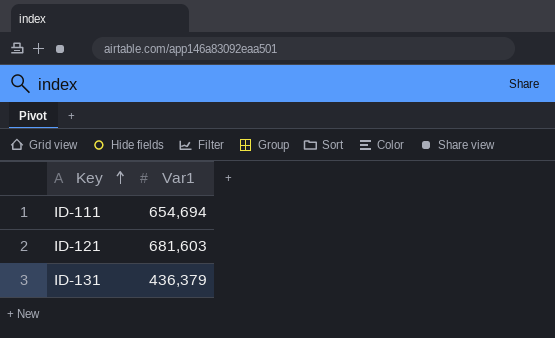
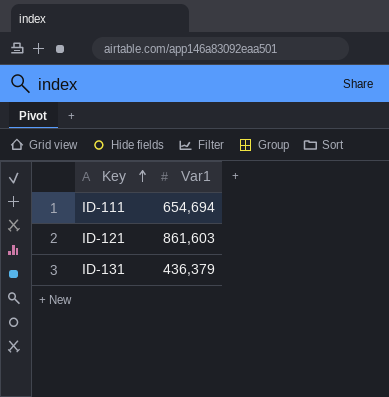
ID-121 | Var1: 681,603 -> 861,603

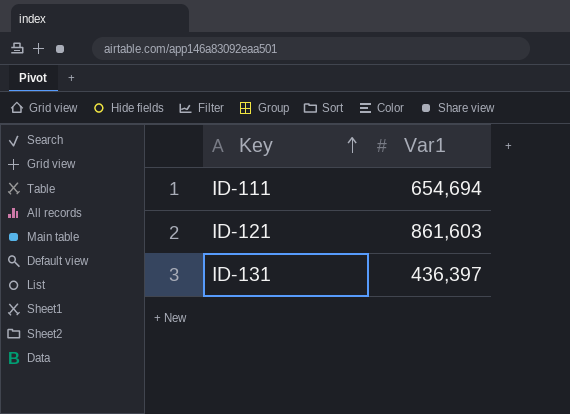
ID-131 | Var1: 436,379 -> 436,397

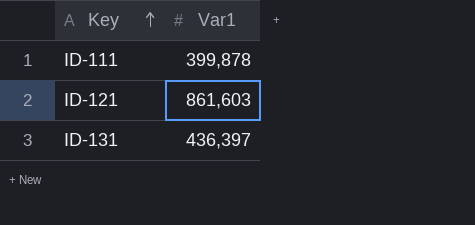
ID-111 | Var1: 654,694 -> 399,878

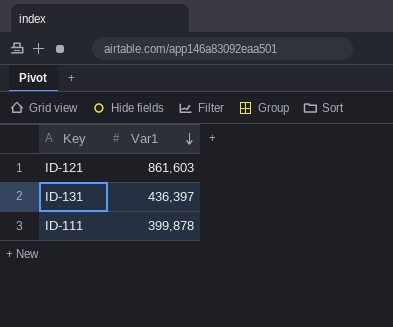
row order: Key ascending -> Var1 descending

